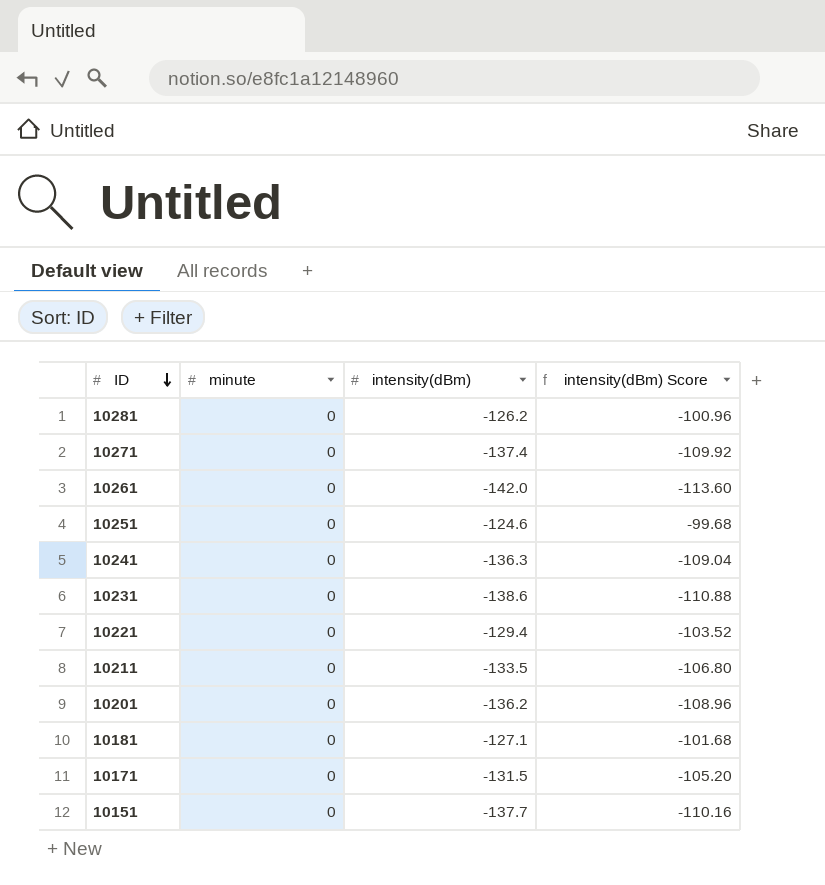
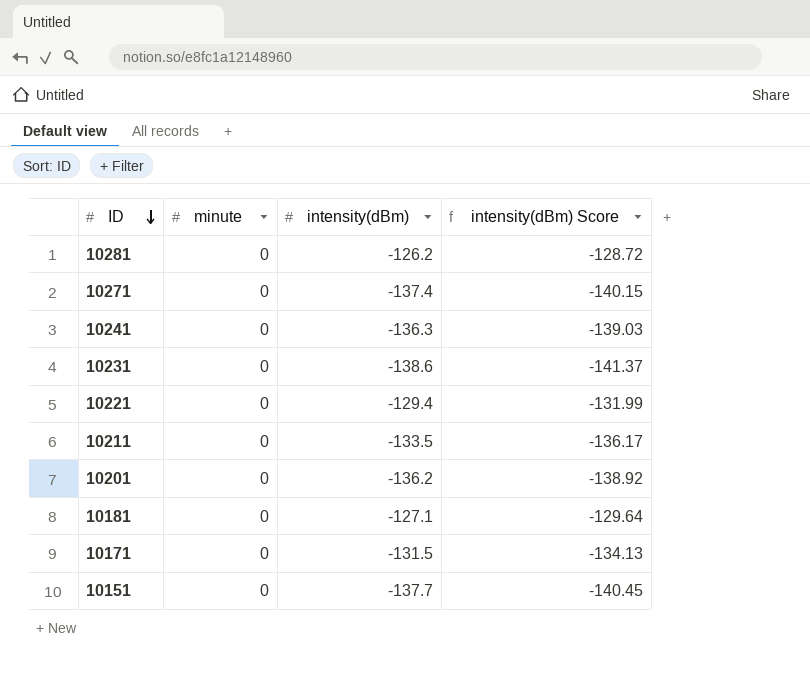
column intensity(dBm) Score | formula: [intensity(dBm)] * 0.8 -> [intensity(dBm)] * 1.02
row 10261: 0 | -142.0 | -113.60 -> none
row 10251: 0 | -124.6 | -99.68 -> none

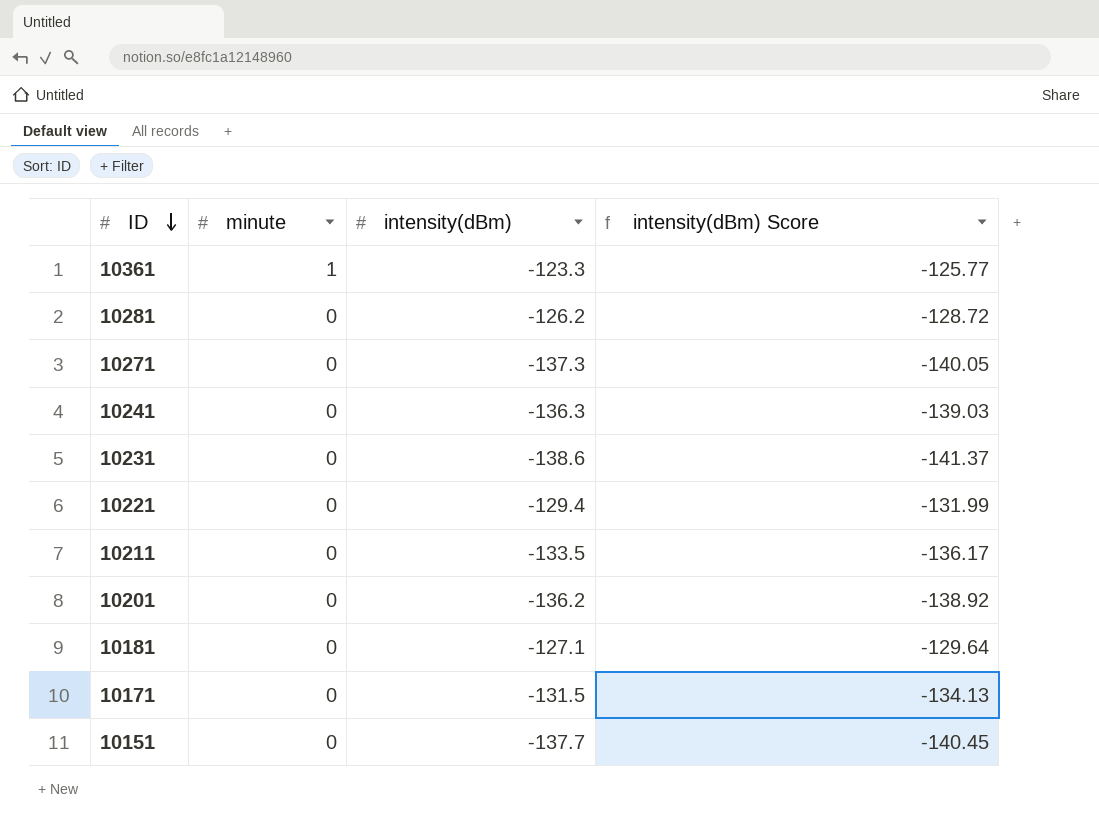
row 10361: none -> 1 | -123.3 | -125.77
10271 | intensity(dBm): -137.4 -> -137.3
10271 | intensity(dBm) Score: -140.15 -> -140.05

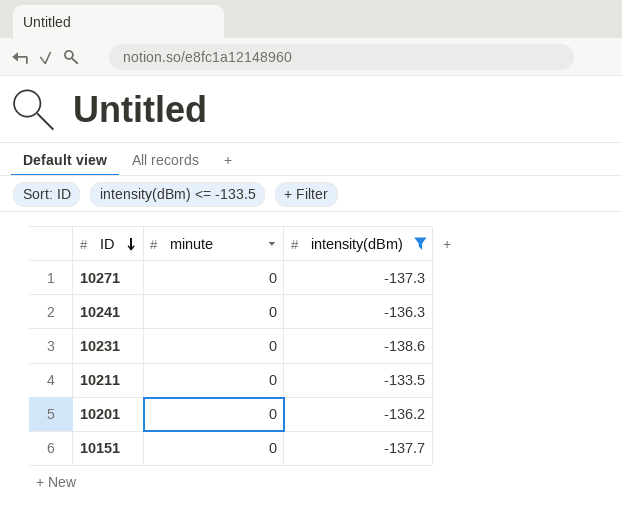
filter: none -> intensity(dBm) <= -133.5
column intensity(dBm) Score | formula: [intensity(dBm)] * 1.02 -> none

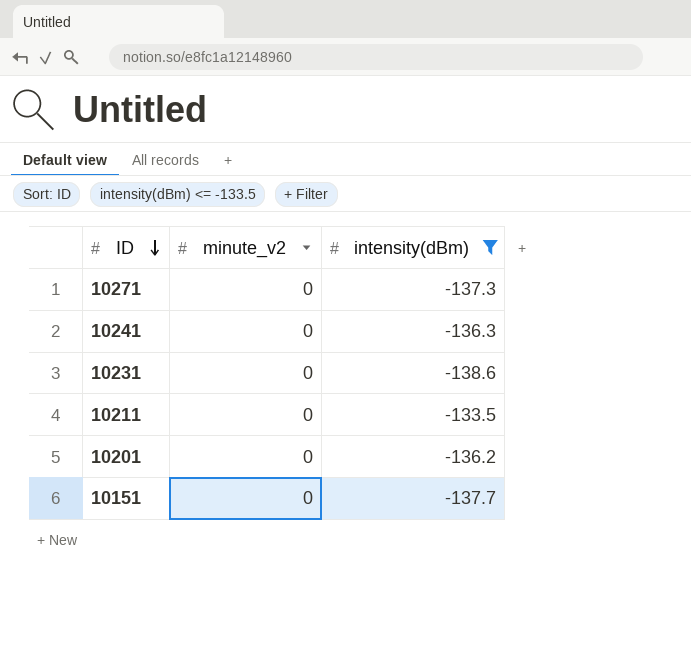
column name: minute -> minute_v2

